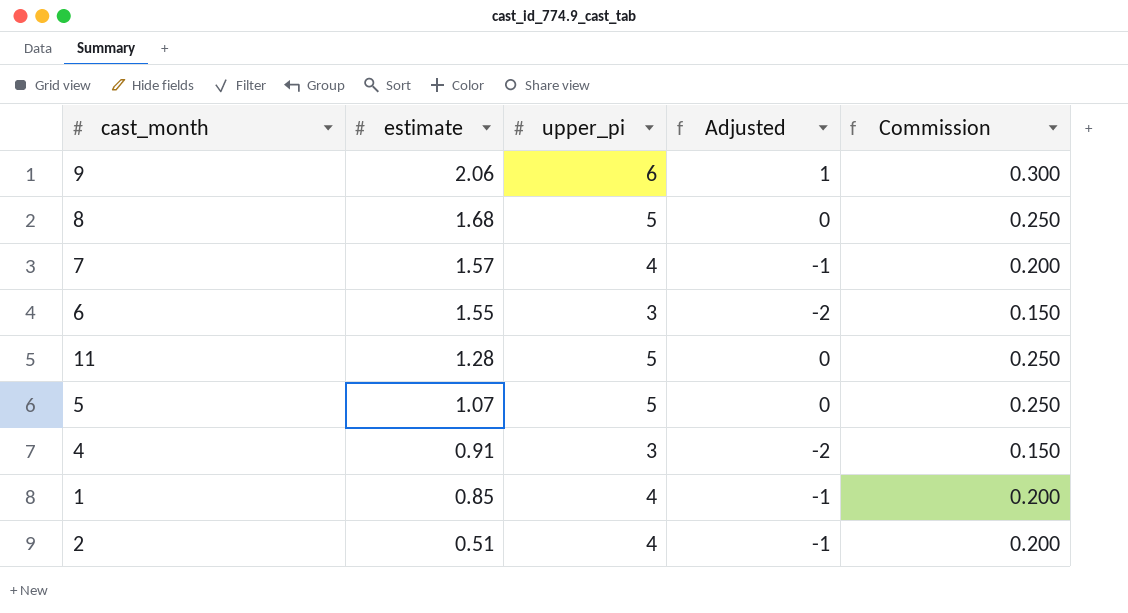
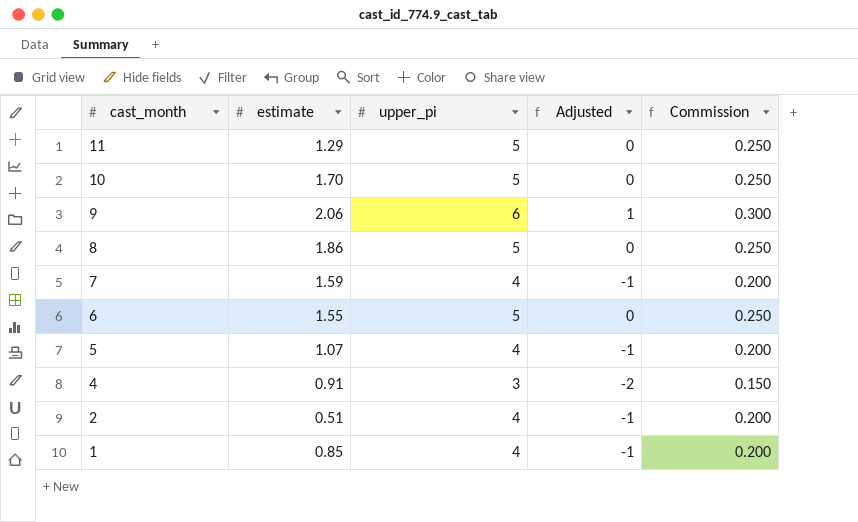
row order: estimate descending -> cast_month descending
11 | estimate: 1.28 -> 1.29
row 10: none -> 1.70 | 5 | 0 | 0.250
8 | estimate: 1.68 -> 1.86
7 | estimate: 1.57 -> 1.59
6 | upper_pi: 3 -> 5
6 | Adjusted: -2 -> 0
6 | Commission: 0.150 -> 0.250
5 | upper_pi: 5 -> 4
5 | Adjusted: 0 -> -1
5 | Commission: 0.250 -> 0.200

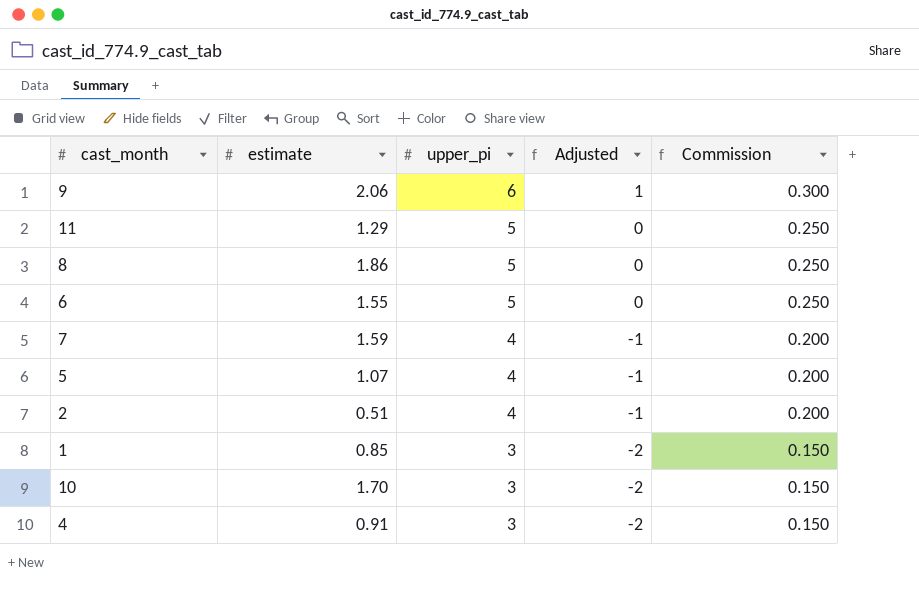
row order: cast_month descending -> upper_pi descending
1 | upper_pi: 4 -> 3
1 | Adjusted: -1 -> -2
1 | Commission: 0.200 -> 0.150
10 | upper_pi: 5 -> 3
10 | Adjusted: 0 -> -2
10 | Commission: 0.250 -> 0.150

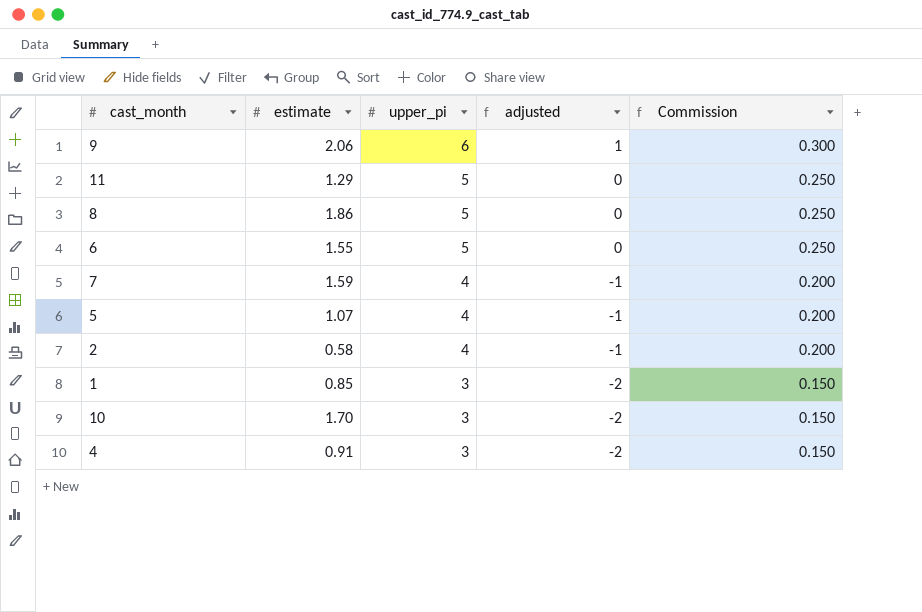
column name: Adjusted -> adjusted
2 | estimate: 0.51 -> 0.58

